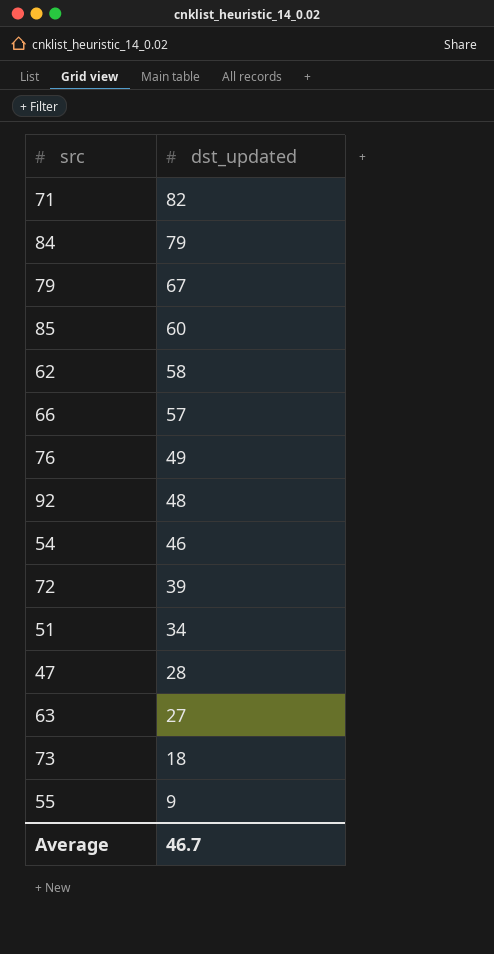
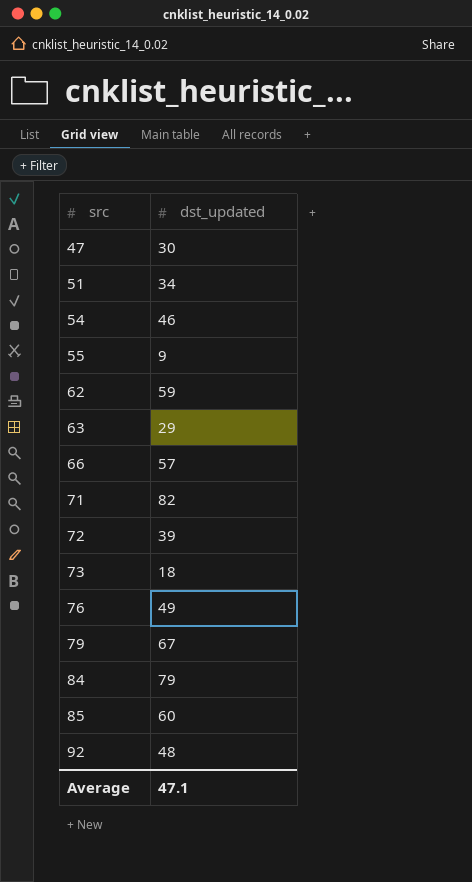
row order: dst_updated descending -> src ascending
47 | dst_updated: 28 -> 30
62 | dst_updated: 58 -> 59
63 | dst_updated: 27 -> 29
Average | dst_updated: 46.7 -> 47.1

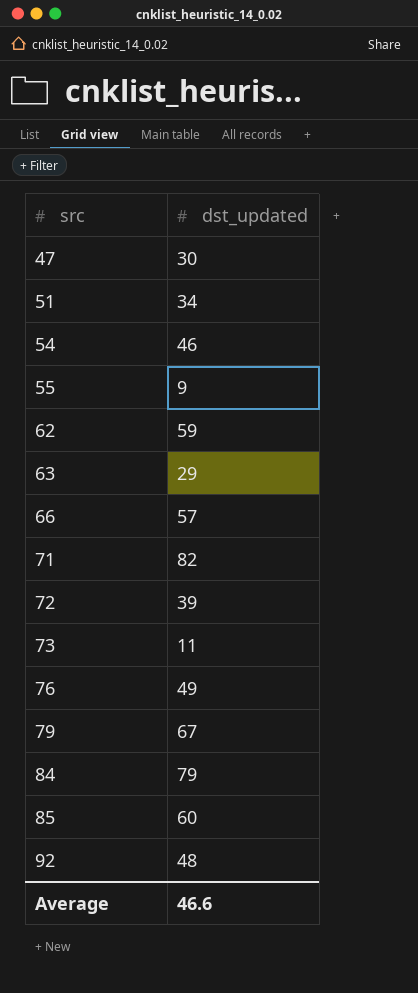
73 | dst_updated: 18 -> 11
Average | dst_updated: 47.1 -> 46.6

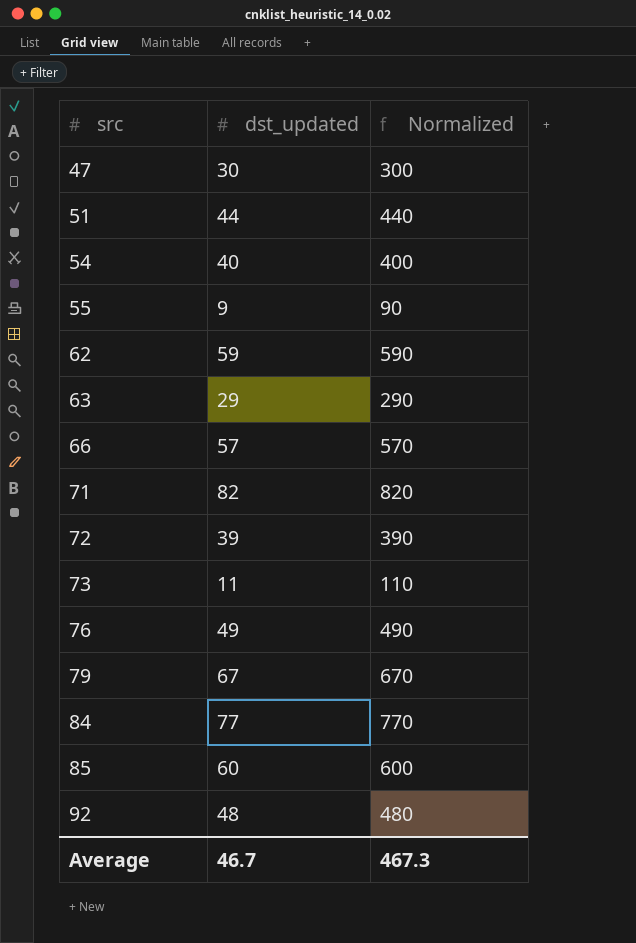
column Normalized | formula: none -> [dst_updated] * 10
51 | dst_updated: 34 -> 44
54 | dst_updated: 46 -> 40
84 | dst_updated: 79 -> 77
Average | dst_updated: 46.6 -> 46.7

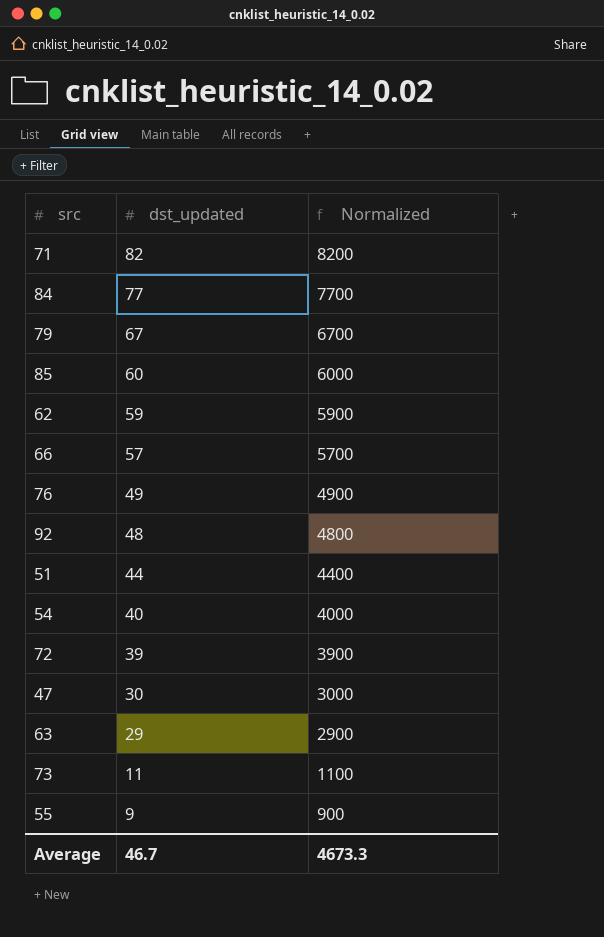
row order: src ascending -> dst_updated descending
column Normalized | formula: [dst_updated] * 10 -> [dst_updated] * 100
Average | Normalized: 467.3 -> 4673.3

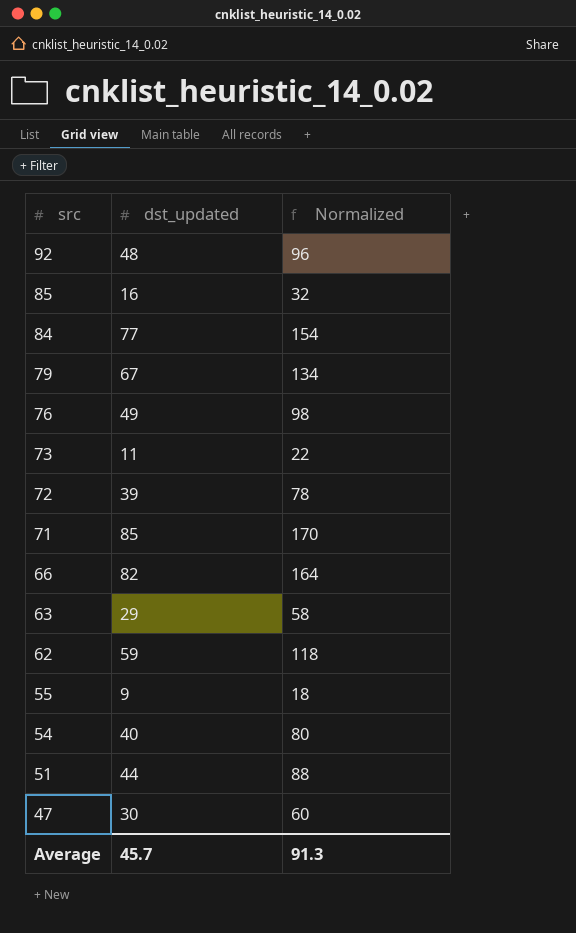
row order: dst_updated descending -> src descending
column Normalized | formula: [dst_updated] * 100 -> [dst_updated] * 2
85 | dst_updated: 60 -> 16
71 | dst_updated: 82 -> 85
66 | dst_updated: 57 -> 82
Average | dst_updated: 46.7 -> 45.7
Average | Normalized: 4673.3 -> 91.3

